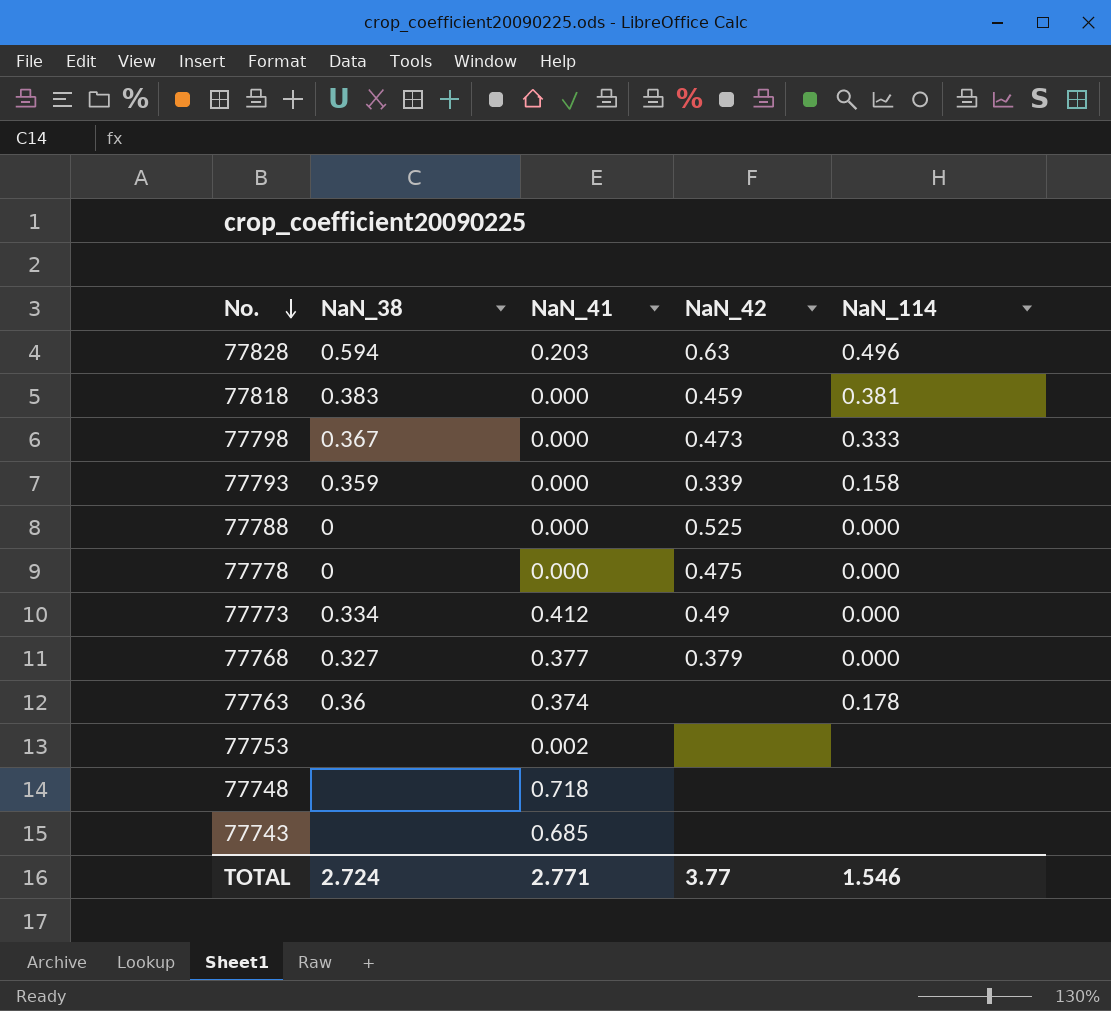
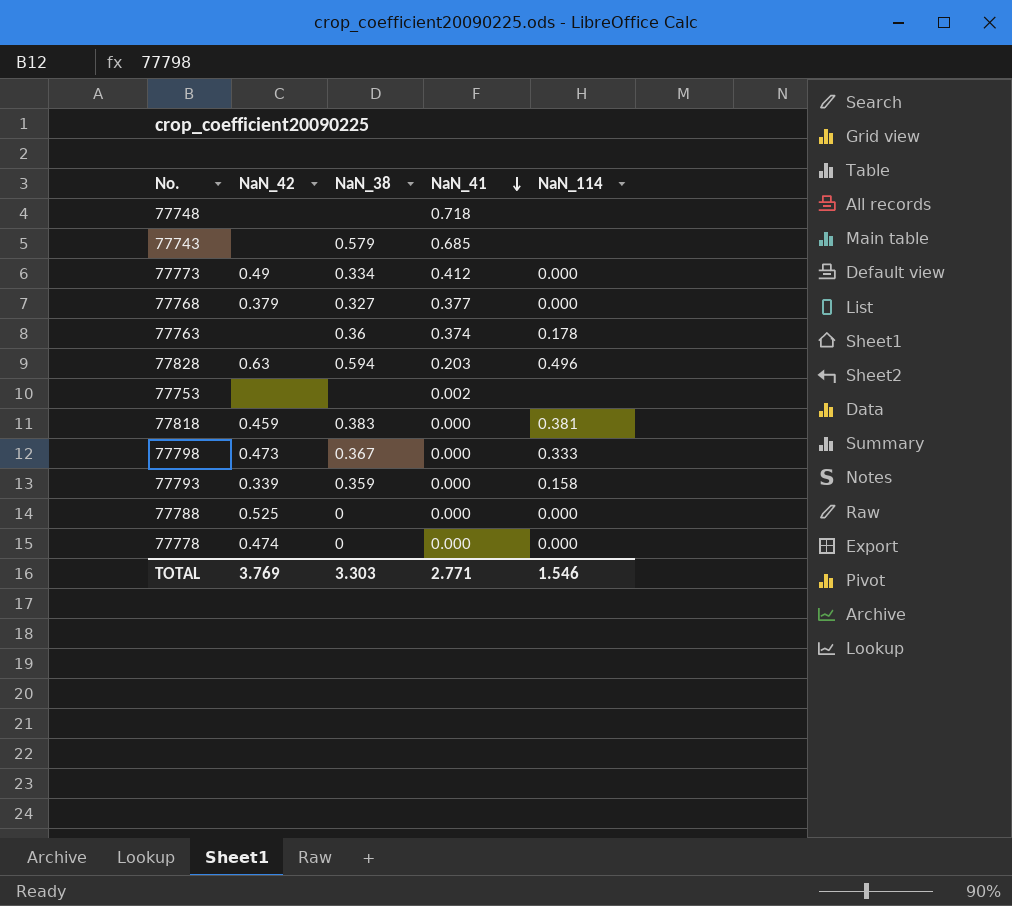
row order: No. descending -> NaN_41 descending
column NaN_42 | position: 4 -> 2
77743 | NaN_38: none -> 0.579
77778 | NaN_42: 0.475 -> 0.474
TOTAL | NaN_42: 3.77 -> 3.769
TOTAL | NaN_38: 2.724 -> 3.303

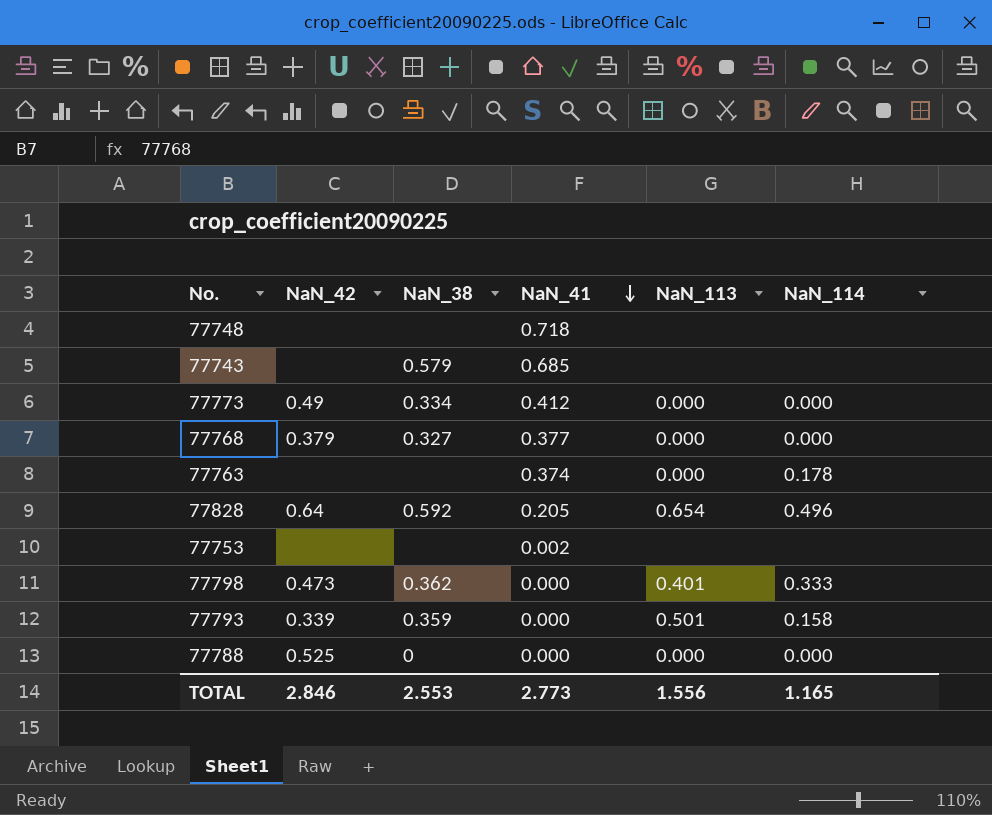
column NaN_113 | position: none -> 5
row 77818: 0.459 | 0.383 | 0.000 | 0.381 -> none
row 77778: 0.474 | 0 | 0.000 | 0.000 -> none
77763 | NaN_38: 0.36 -> none
77828 | NaN_42: 0.63 -> 0.64
77828 | NaN_38: 0.594 -> 0.592
77828 | NaN_41: 0.203 -> 0.205
77798 | NaN_38: 0.367 -> 0.362
TOTAL | NaN_42: 3.769 -> 2.846
TOTAL | NaN_38: 3.303 -> 2.553
TOTAL | NaN_41: 2.771 -> 2.773
TOTAL | NaN_114: 1.546 -> 1.165

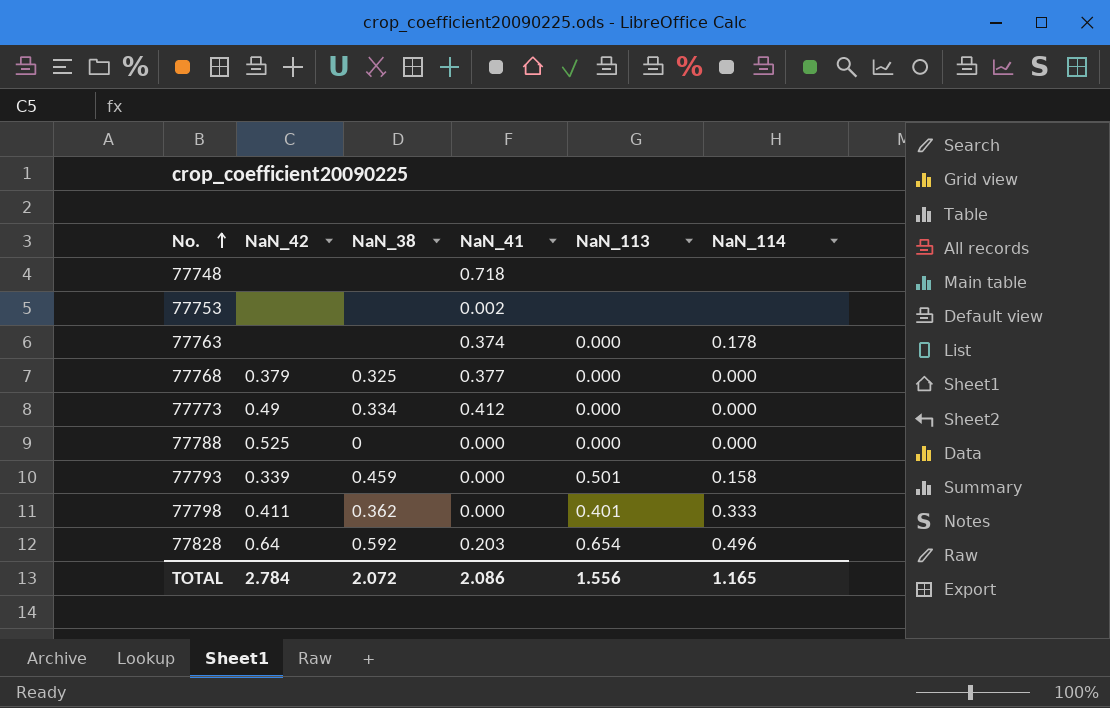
row order: NaN_41 descending -> No. ascending
row 77743: none | 0.579 | 0.685 | none | none -> none
77768 | NaN_38: 0.327 -> 0.325
77793 | NaN_38: 0.359 -> 0.459
77798 | NaN_42: 0.473 -> 0.411
77828 | NaN_41: 0.205 -> 0.203
TOTAL | NaN_42: 2.846 -> 2.784
TOTAL | NaN_38: 2.553 -> 2.072
TOTAL | NaN_41: 2.773 -> 2.086

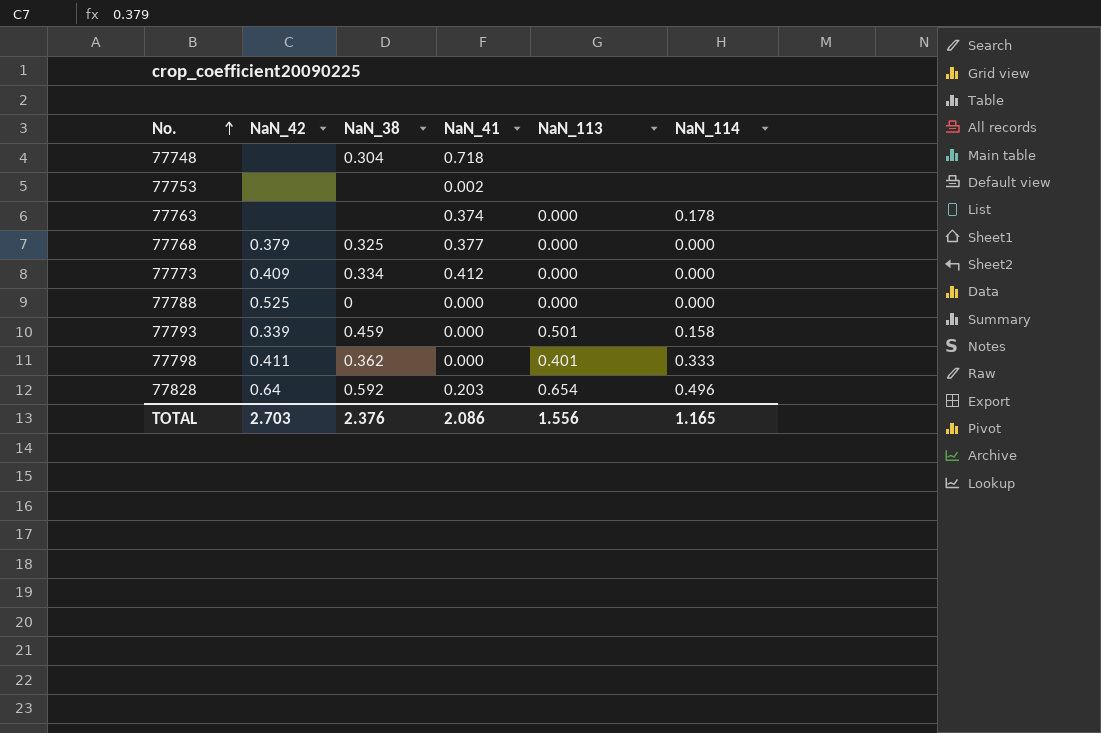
77748 | NaN_38: none -> 0.304
77773 | NaN_42: 0.49 -> 0.409
TOTAL | NaN_42: 2.784 -> 2.703
TOTAL | NaN_38: 2.072 -> 2.376

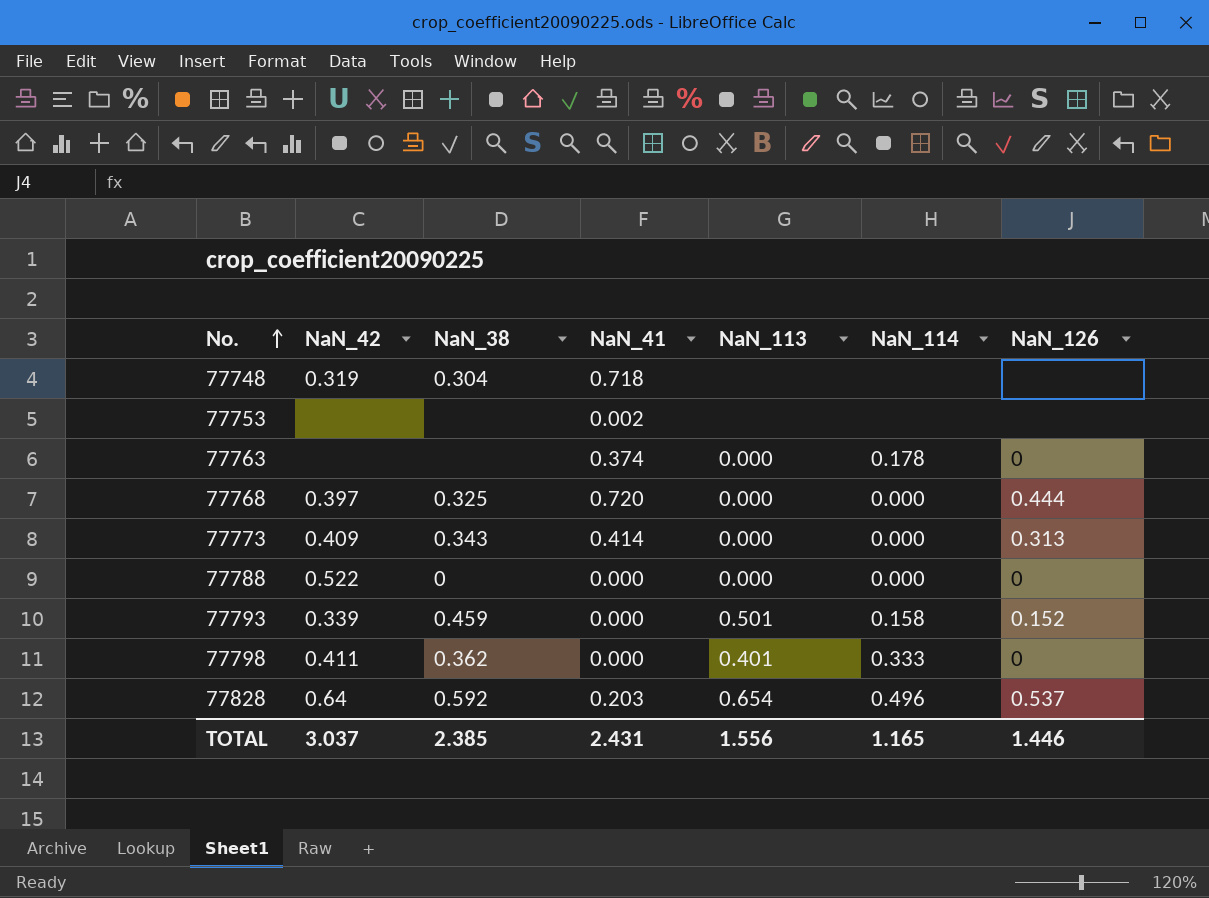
column NaN_126 | position: none -> 7
77748 | NaN_42: none -> 0.319
77768 | NaN_42: 0.379 -> 0.397
77768 | NaN_41: 0.377 -> 0.720
77773 | NaN_38: 0.334 -> 0.343
77773 | NaN_41: 0.412 -> 0.414
77788 | NaN_42: 0.525 -> 0.522
TOTAL | NaN_42: 2.703 -> 3.037
TOTAL | NaN_38: 2.376 -> 2.385
TOTAL | NaN_41: 2.086 -> 2.431

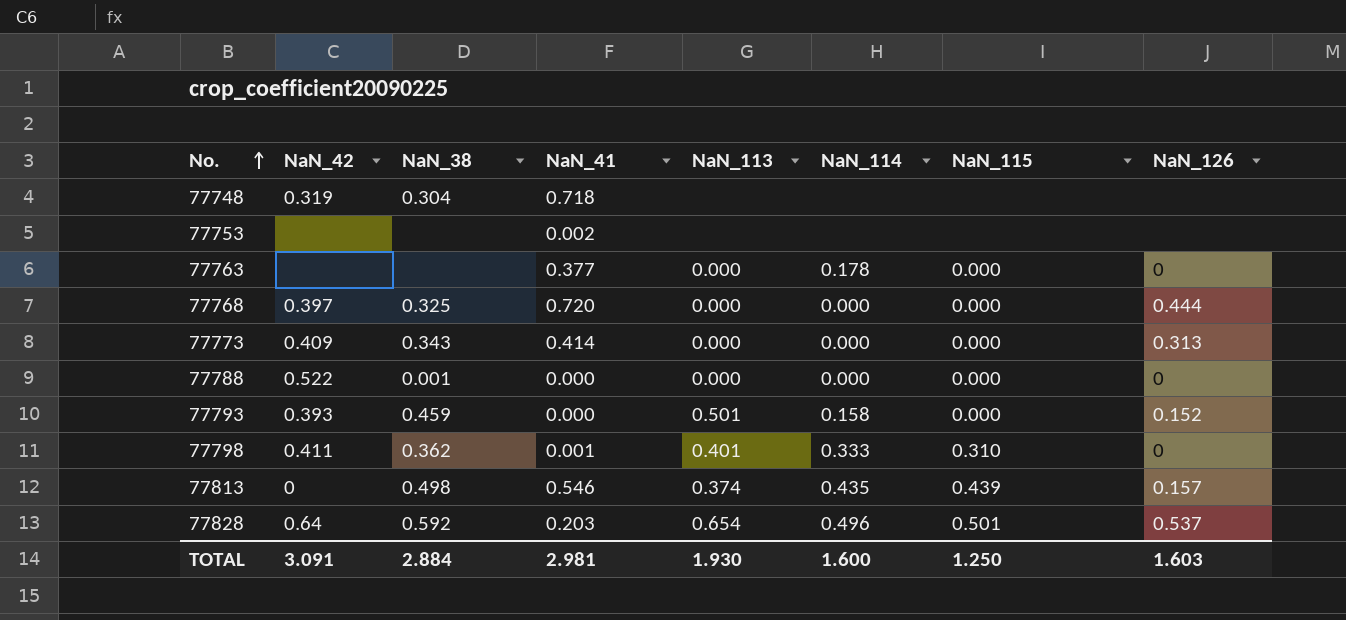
column NaN_115 | position: none -> 7
77763 | NaN_41: 0.374 -> 0.377
77788 | NaN_38: 0 -> 0.001
77793 | NaN_42: 0.339 -> 0.393
77798 | NaN_41: 0.000 -> 0.001
row 77813: none -> 0 | 0.498 | 0.546 | 0.374 | 0.435 | 0.439 | 0.157
TOTAL | NaN_42: 3.037 -> 3.091
TOTAL | NaN_38: 2.385 -> 2.884
TOTAL | NaN_41: 2.431 -> 2.981
TOTAL | NaN_113: 1.556 -> 1.930
TOTAL | NaN_114: 1.165 -> 1.600
TOTAL | NaN_126: 1.446 -> 1.603

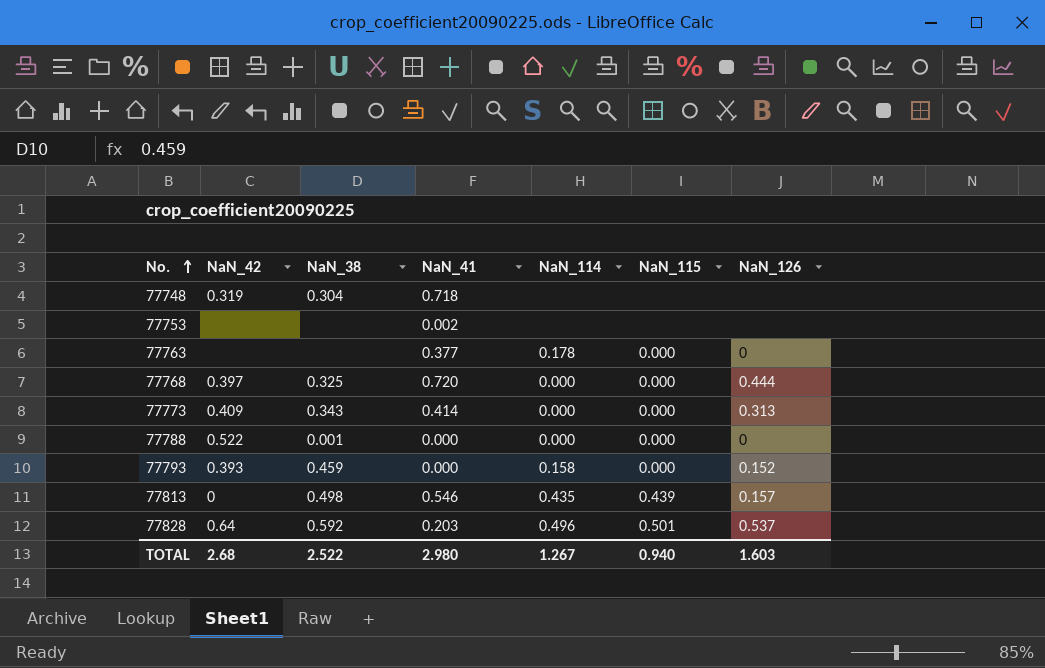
column NaN_113 | position: 5 -> none
row 77798: 0.411 | 0.362 | 0.001 | 0.401 | 0.333 | 0.310 | 0 -> none
TOTAL | NaN_42: 3.091 -> 2.68
TOTAL | NaN_38: 2.884 -> 2.522
TOTAL | NaN_41: 2.981 -> 2.980
TOTAL | NaN_114: 1.600 -> 1.267
TOTAL | NaN_115: 1.250 -> 0.940

